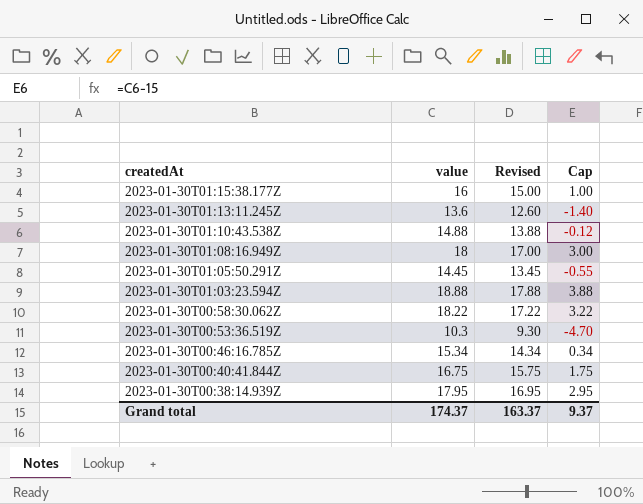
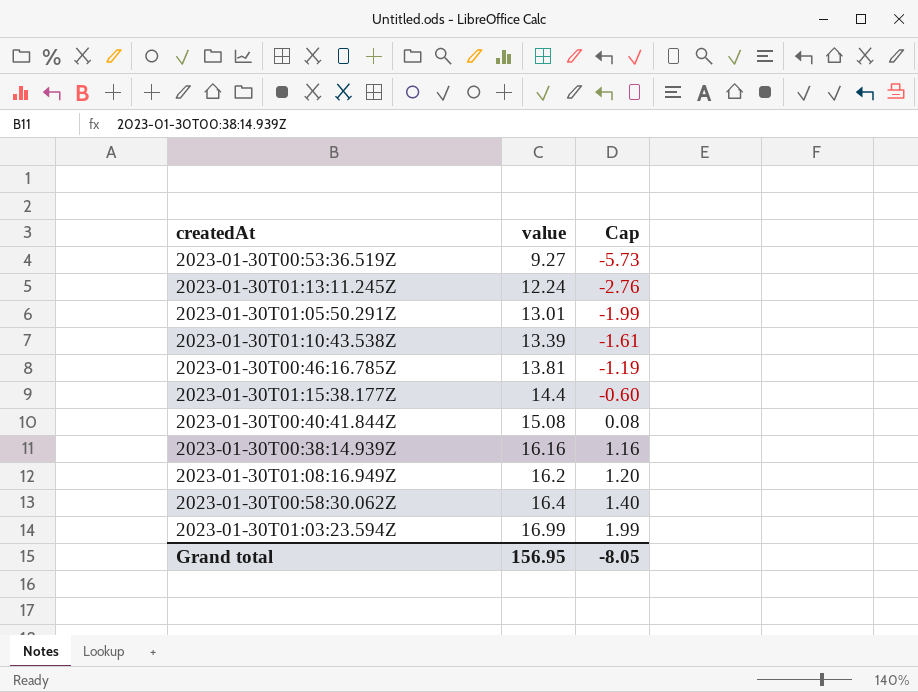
row order: createdAt descending -> value ascending
column Revised | formula: [value] - 1 -> none
2023-01-30T00:53:36.519Z | value: 10.3 -> 9.27
2023-01-30T00:53:36.519Z | Cap: -4.70 -> -5.73
2023-01-30T01:13:11.245Z | value: 13.6 -> 12.24
2023-01-30T01:13:11.245Z | Cap: -1.40 -> -2.76
2023-01-30T01:05:50.291Z | value: 14.45 -> 13.01
2023-01-30T01:05:50.291Z | Cap: -0.55 -> -1.99
2023-01-30T01:10:43.538Z | value: 14.88 -> 13.39
2023-01-30T01:10:43.538Z | Cap: -0.12 -> -1.61
2023-01-30T00:46:16.785Z | value: 15.34 -> 13.81
2023-01-30T00:46:16.785Z | Cap: 0.34 -> -1.19
2023-01-30T01:15:38.177Z | value: 16 -> 14.4
2023-01-30T01:15:38.177Z | Cap: 1.00 -> -0.60
2023-01-30T00:40:41.844Z | value: 16.75 -> 15.08
2023-01-30T00:40:41.844Z | Cap: 1.75 -> 0.08
2023-01-30T00:38:14.939Z | value: 17.95 -> 16.16
2023-01-30T00:38:14.939Z | Cap: 2.95 -> 1.16
2023-01-30T01:08:16.949Z | value: 18 -> 16.2
2023-01-30T01:08:16.949Z | Cap: 3.00 -> 1.20
2023-01-30T00:58:30.062Z | value: 18.22 -> 16.4
2023-01-30T00:58:30.062Z | Cap: 3.22 -> 1.40
2023-01-30T01:03:23.594Z | value: 18.88 -> 16.99
2023-01-30T01:03:23.594Z | Cap: 3.88 -> 1.99
Grand total | value: 174.37 -> 156.95
Grand total | Cap: 9.37 -> -8.05

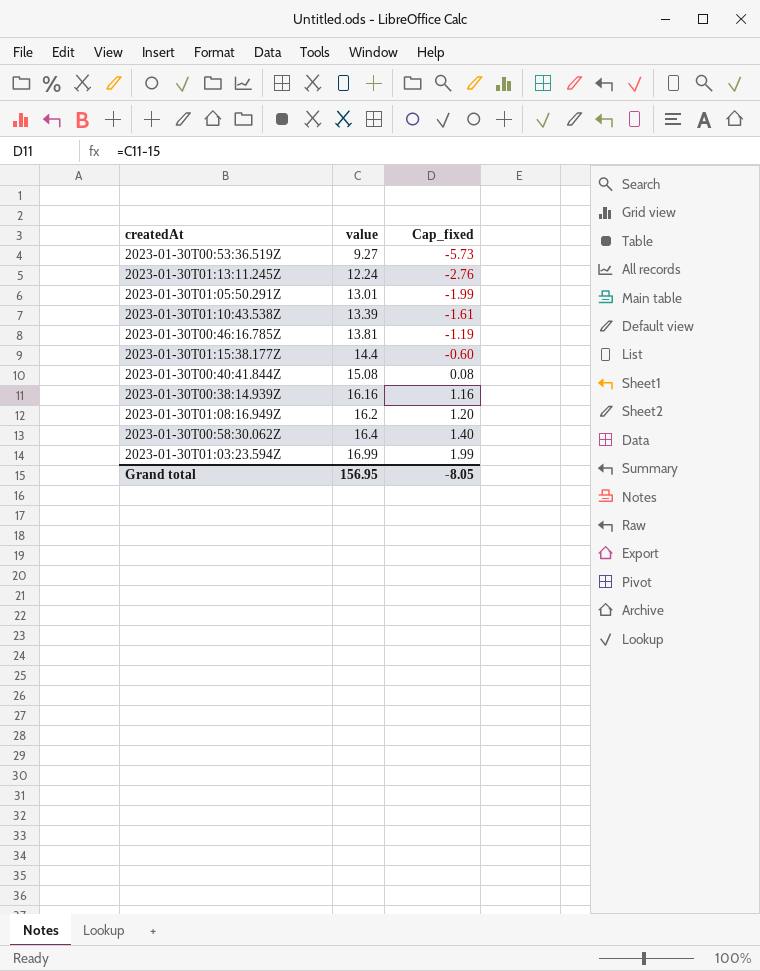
column name: Cap -> Cap_fixed

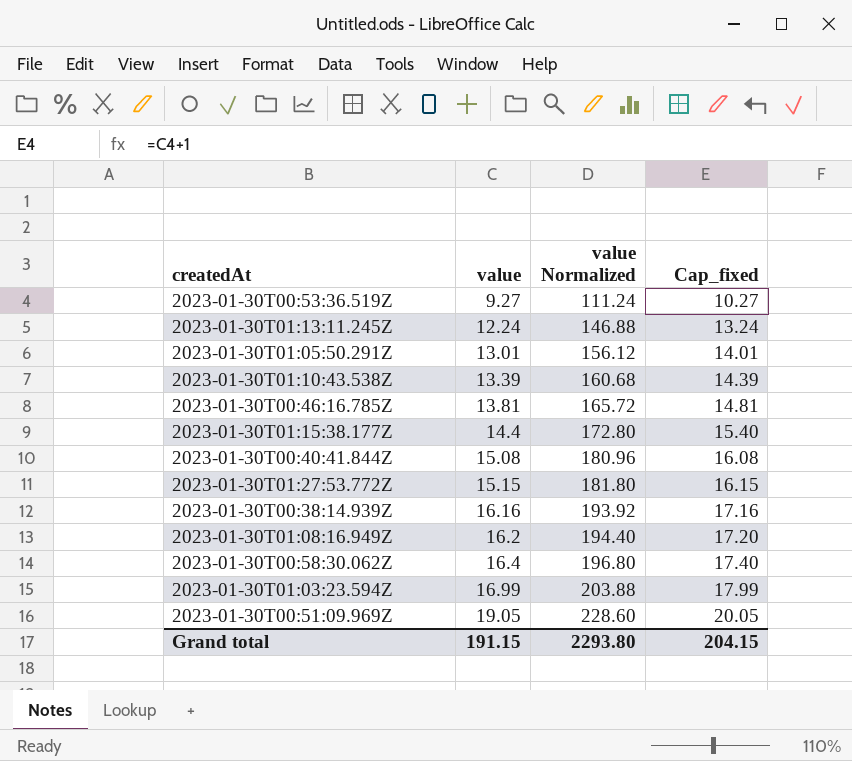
column value Normalized | formula: none -> [value] * 12
column Cap_fixed | formula: [value] - 15 -> [value] + 1
row 2023-01-30T01:27:53.772Z: none -> 15.15 | 181.80 | 16.15
row 2023-01-30T00:51:09.969Z: none -> 19.05 | 228.60 | 20.05
Grand total | value: 156.95 -> 191.15
Grand total | Cap_fixed: -8.05 -> 204.15

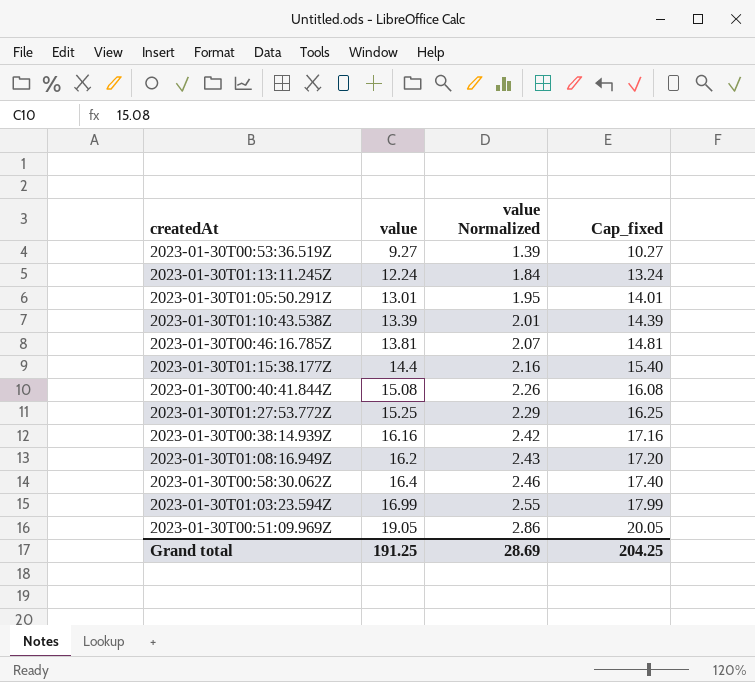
column value Normalized | formula: [value] * 12 -> [value] * 0.15
2023-01-30T01:27:53.772Z | value: 15.15 -> 15.25
2023-01-30T01:27:53.772Z | Cap_fixed: 16.15 -> 16.25
Grand total | value: 191.15 -> 191.25
Grand total | value Normalized: 2293.80 -> 28.69
Grand total | Cap_fixed: 204.15 -> 204.25

